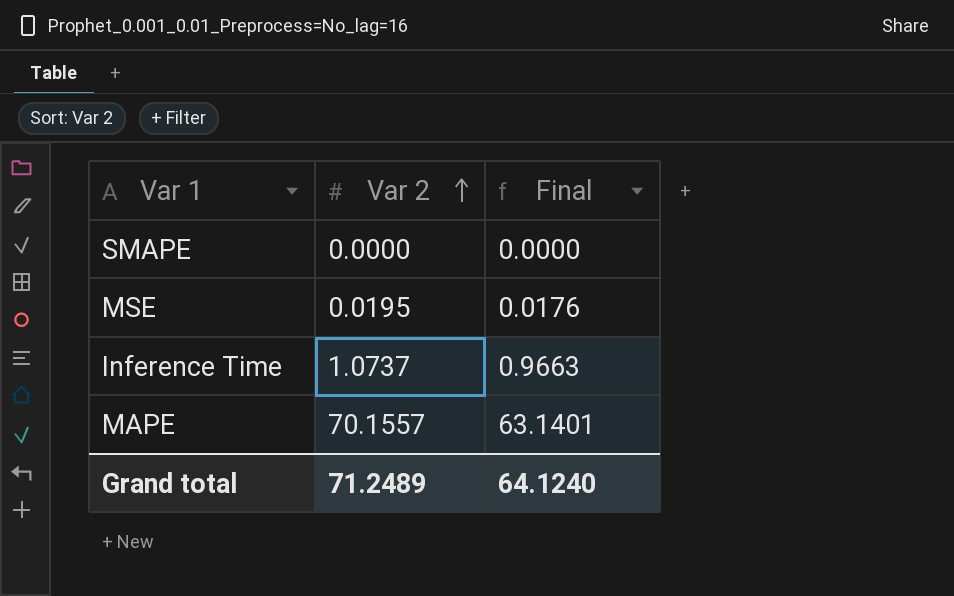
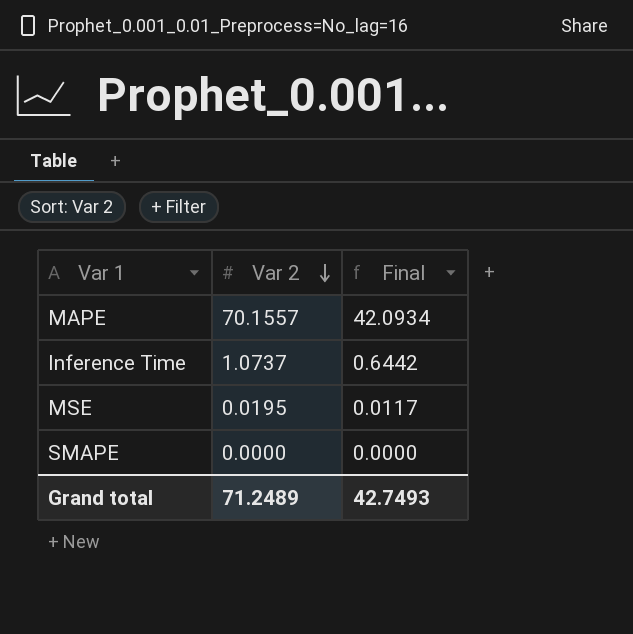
row order: Var 2 ascending -> Var 2 descending
column Final | formula: [Var 2] * 0.9 -> [Var 2] * 0.6
Grand total | Final: 64.1240 -> 42.7493

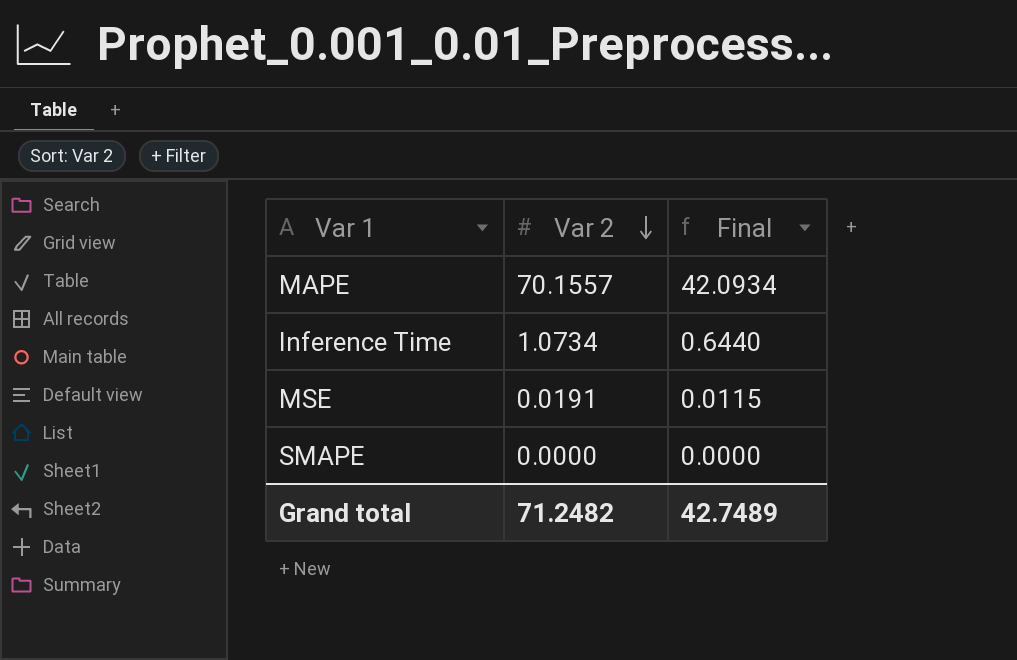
Inference Time | Var 2: 1.0737 -> 1.0734
Inference Time | Final: 0.6442 -> 0.6440
MSE | Var 2: 0.0195 -> 0.0191
MSE | Final: 0.0117 -> 0.0115
Grand total | Var 2: 71.2489 -> 71.2482
Grand total | Final: 42.7493 -> 42.7489

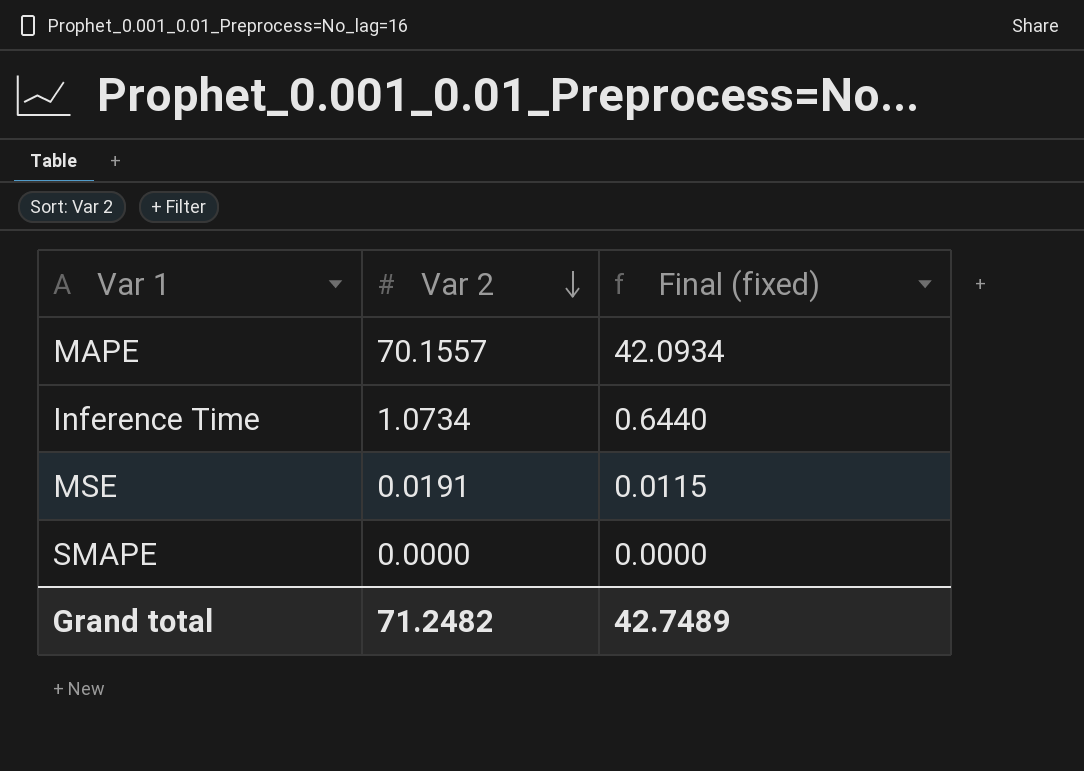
column name: Final -> Final (fixed)

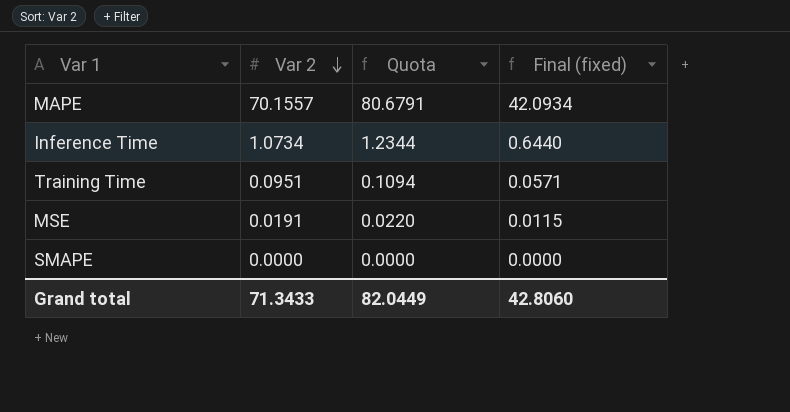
column Quota | formula: none -> [Var 2] * 1.15
row Training Time: none -> 0.0951 | 0.1094 | 0.0571
Grand total | Var 2: 71.2482 -> 71.3433
Grand total | Final (fixed): 42.7489 -> 42.8060

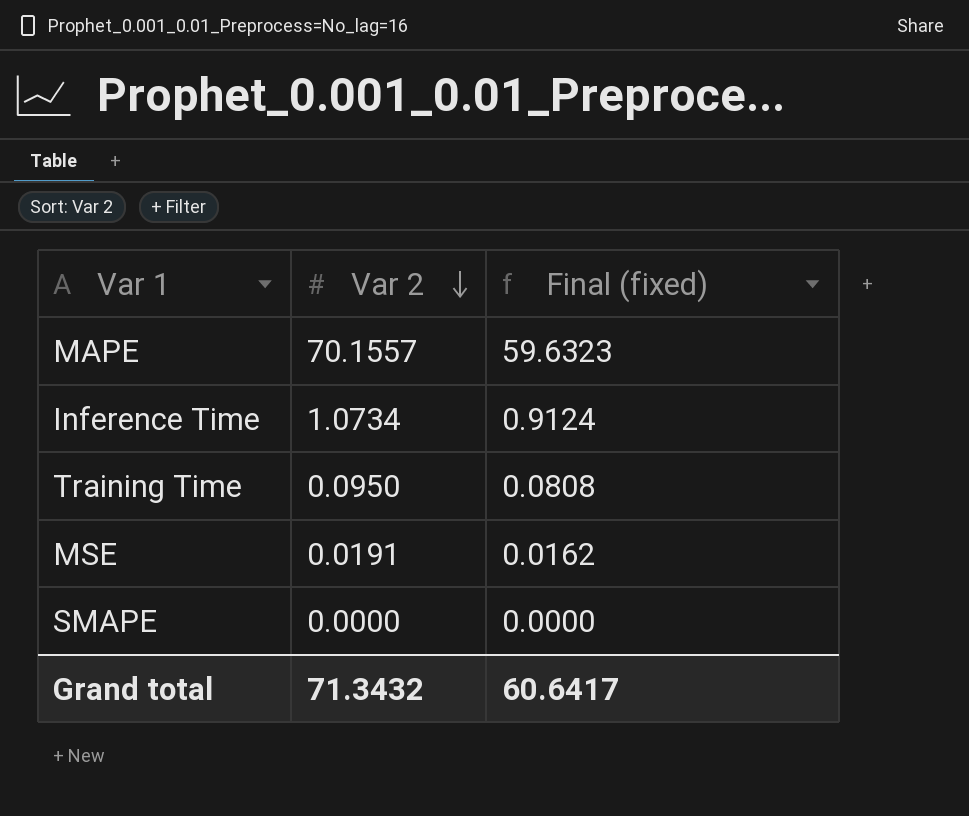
column Quota | formula: [Var 2] * 1.15 -> none
column Final (fixed) | formula: [Var 2] * 0.6 -> [Var 2] * 0.85
Training Time | Var 2: 0.0951 -> 0.0950
Grand total | Var 2: 71.3433 -> 71.3432
Grand total | Final (fixed): 42.8060 -> 60.6417

